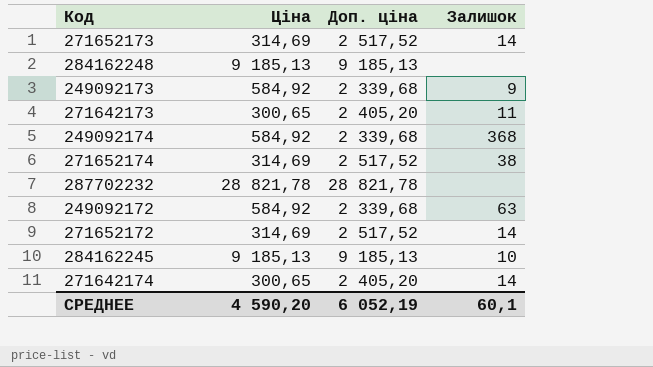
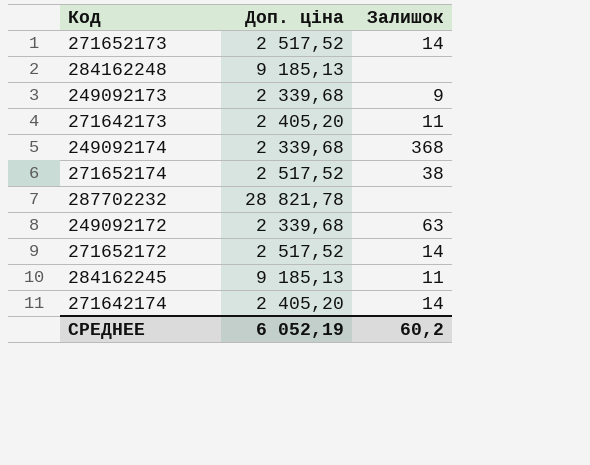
column Ціна | position: 2 -> none
284162245 | Залишок: 10 -> 11
СРЕДНЕЕ | Залишок: 60,1 -> 60,2

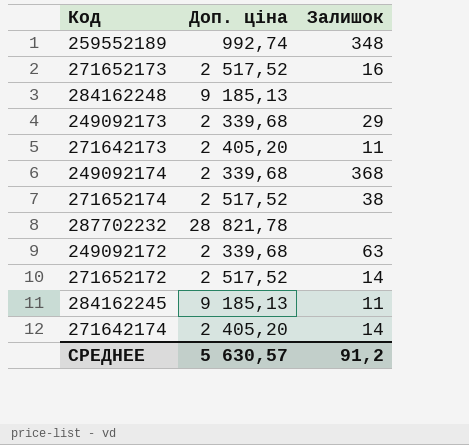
row 259552189: none -> 992,74 | 348
271652173 | Залишок: 14 -> 16
249092173 | Залишок: 9 -> 29
СРЕДНЕЕ | Доп. ціна: 6 052,19 -> 5 630,57
СРЕДНЕЕ | Залишок: 60,2 -> 91,2

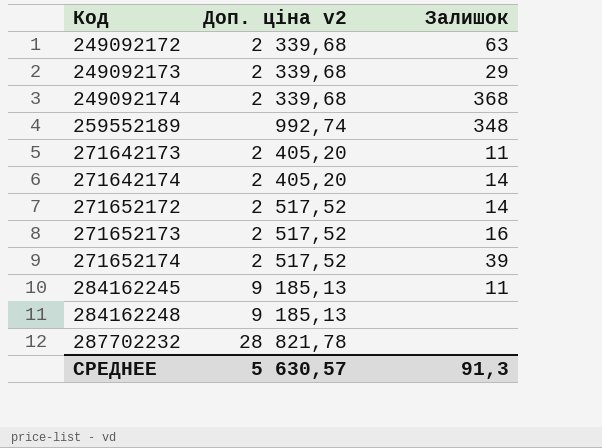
row order: none -> Код ascending
column name: Доп. ціна -> Доп. ціна v2
271652174 | Залишок: 38 -> 39
СРЕДНЕЕ | Залишок: 91,2 -> 91,3

